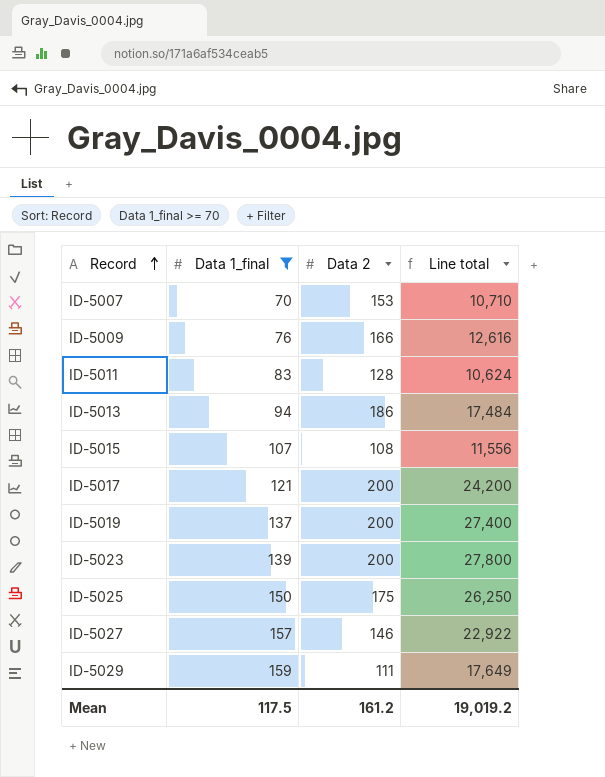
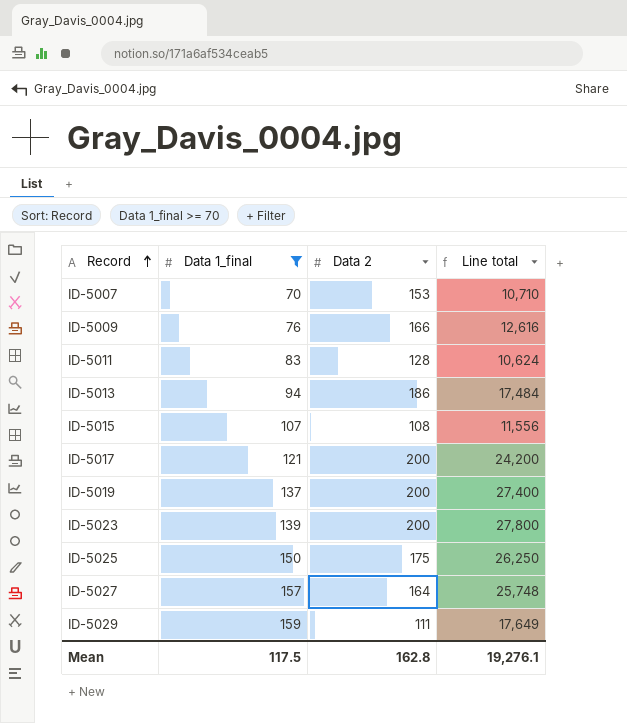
ID-5027 | Data 2: 146 -> 164
ID-5027 | Line total: 22,922 -> 25,748
Mean | Data 2: 161.2 -> 162.8
Mean | Line total: 19,019.2 -> 19,276.1

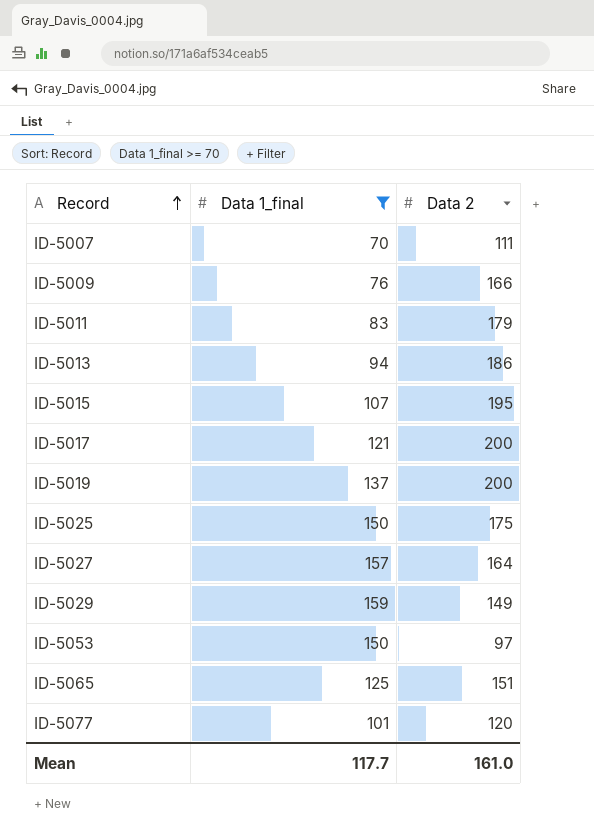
column Line total | formula: [Data 1_final] * [Data 2] -> none
row ID-5023: 139 | 200 | 27,800 -> none
ID-5007 | Data 2: 153 -> 111
ID-5011 | Data 2: 128 -> 179
ID-5015 | Data 2: 108 -> 195
ID-5029 | Data 2: 111 -> 149
row ID-5053: none -> 150 | 97
row ID-5065: none -> 125 | 151
row ID-5077: none -> 101 | 120
Mean | Data 1_final: 117.5 -> 117.7
Mean | Data 2: 162.8 -> 161.0

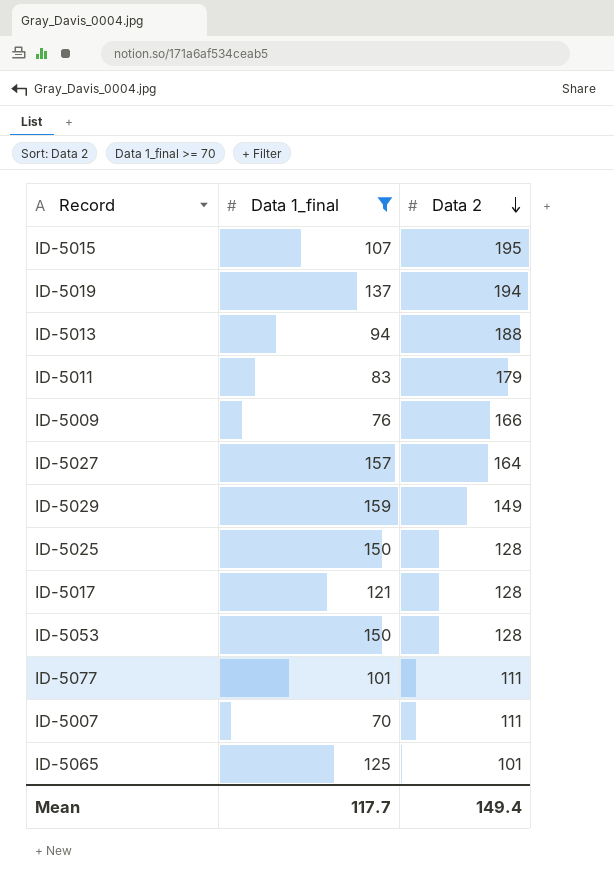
row order: Record ascending -> Data 2 descending
ID-5019 | Data 2: 200 -> 194
ID-5013 | Data 2: 186 -> 188
ID-5025 | Data 2: 175 -> 128
ID-5017 | Data 2: 200 -> 128
ID-5053 | Data 2: 97 -> 128
ID-5077 | Data 2: 120 -> 111
ID-5065 | Data 2: 151 -> 101
Mean | Data 2: 161.0 -> 149.4

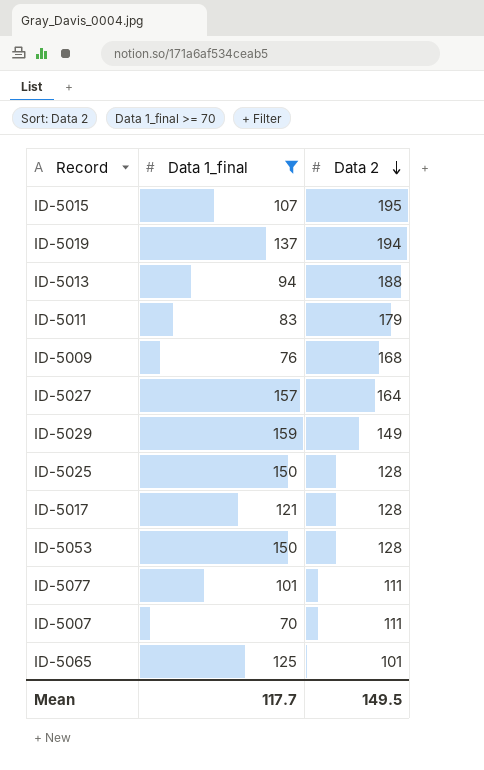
ID-5009 | Data 2: 166 -> 168
Mean | Data 2: 149.4 -> 149.5

